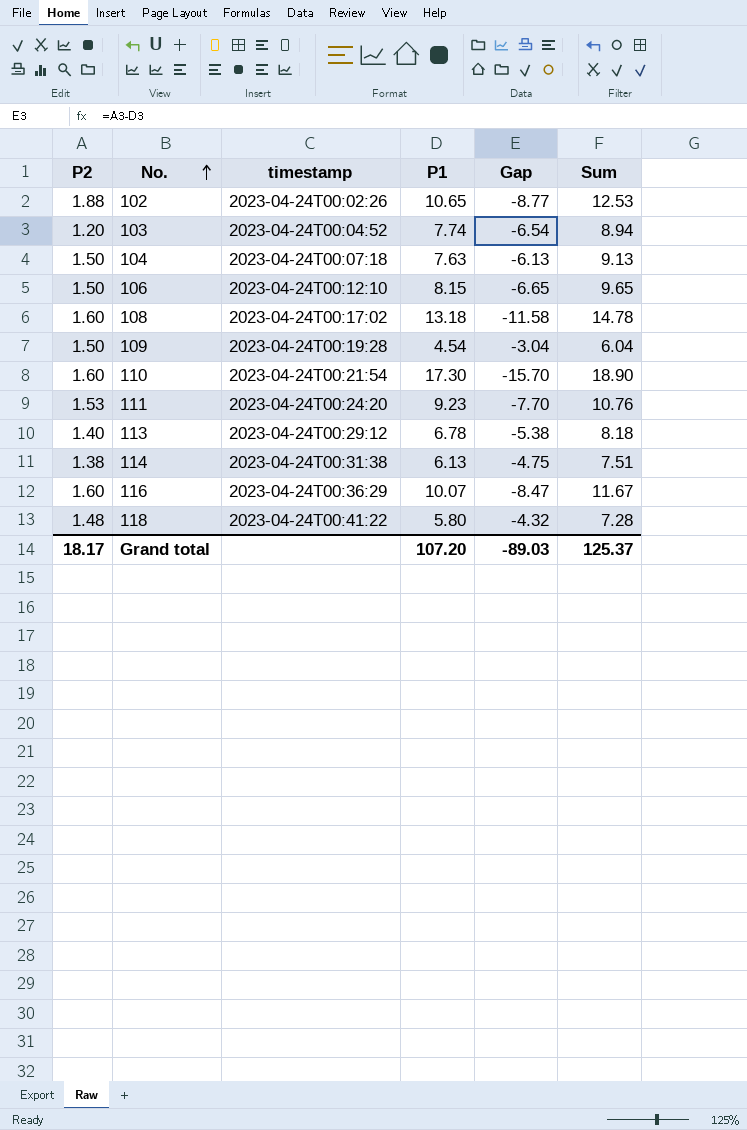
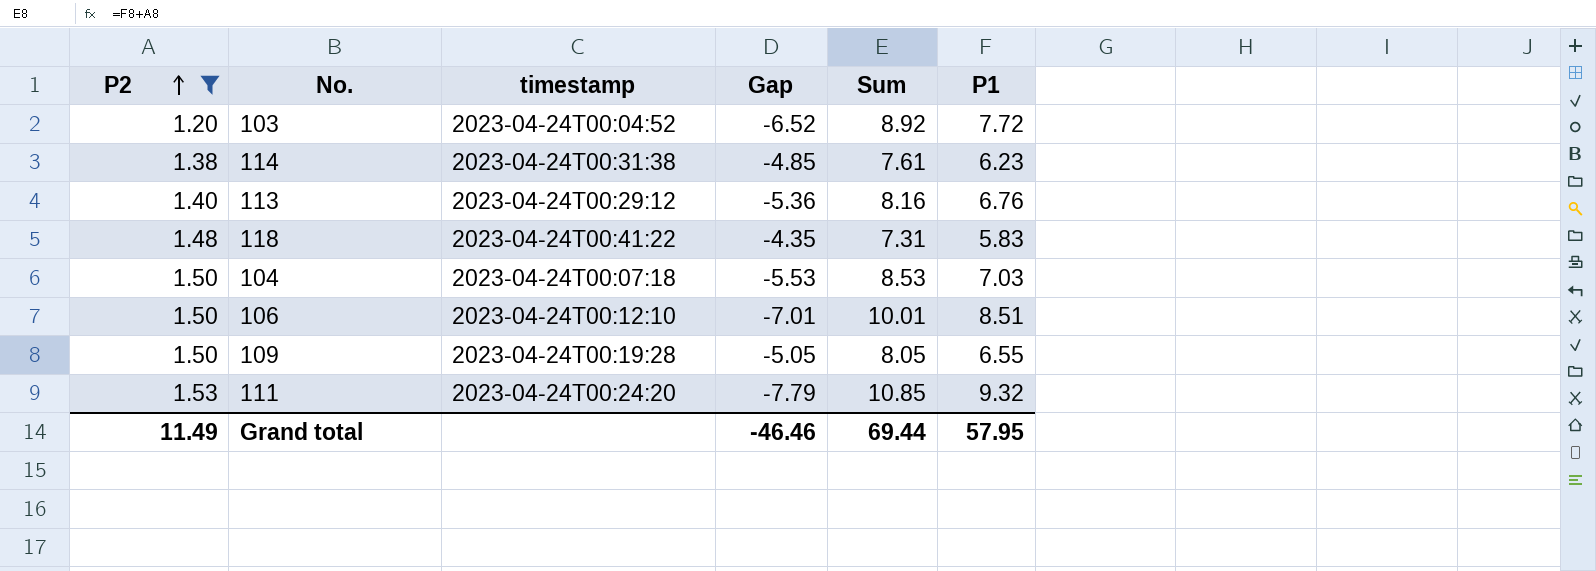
filter: none -> P2 <= 1.53
row order: No. ascending -> P2 ascending
column P1 | position: 4 -> 6
103 | Gap: -6.54 -> -6.52
103 | Sum: 8.94 -> 8.92
103 | P1: 7.74 -> 7.72
114 | Gap: -4.75 -> -4.85
114 | Sum: 7.51 -> 7.61
114 | P1: 6.13 -> 6.23
113 | Gap: -5.38 -> -5.36
113 | Sum: 8.18 -> 8.16
113 | P1: 6.78 -> 6.76
118 | Gap: -4.32 -> -4.35
118 | Sum: 7.28 -> 7.31
118 | P1: 5.80 -> 5.83
104 | Gap: -6.13 -> -5.53
104 | Sum: 9.13 -> 8.53
104 | P1: 7.63 -> 7.03
106 | Gap: -6.65 -> -7.01
106 | Sum: 9.65 -> 10.01
106 | P1: 8.15 -> 8.51
109 | Gap: -3.04 -> -5.05
109 | Sum: 6.04 -> 8.05
109 | P1: 4.54 -> 6.55
111 | Gap: -7.70 -> -7.79
111 | Sum: 10.76 -> 10.85
111 | P1: 9.23 -> 9.32
Grand total | P2: 18.17 -> 11.49
Grand total | Gap: -89.03 -> -46.46
Grand total | Sum: 125.37 -> 69.44
Grand total | P1: 107.20 -> 57.95

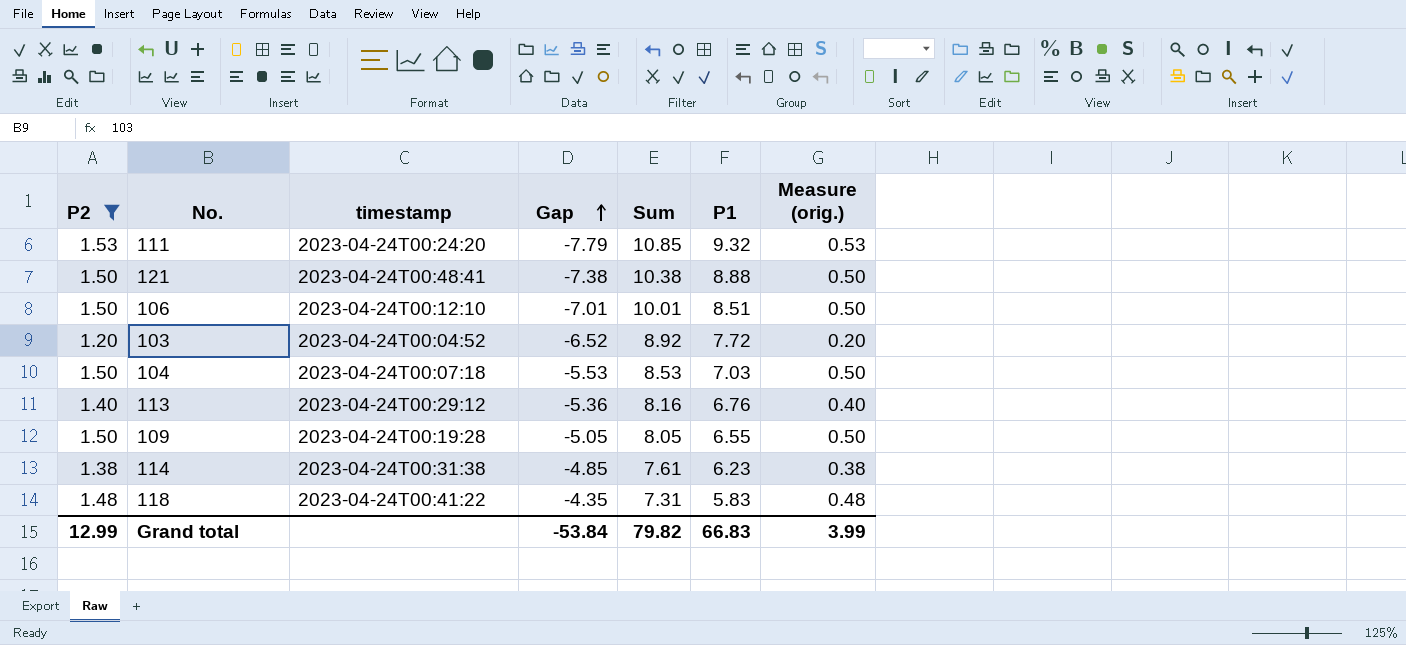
row order: P2 ascending -> Gap ascending
column Measure (orig.) | formula: none -> [P2] - 1
row 121: none -> 1.50 | 2023-04-24T00:48:41 | -7.38 | 10.38 | 8.88 | 0.50
Grand total | P2: 11.49 -> 12.99
Grand total | Gap: -46.46 -> -53.84
Grand total | Sum: 69.44 -> 79.82
Grand total | P1: 57.95 -> 66.83

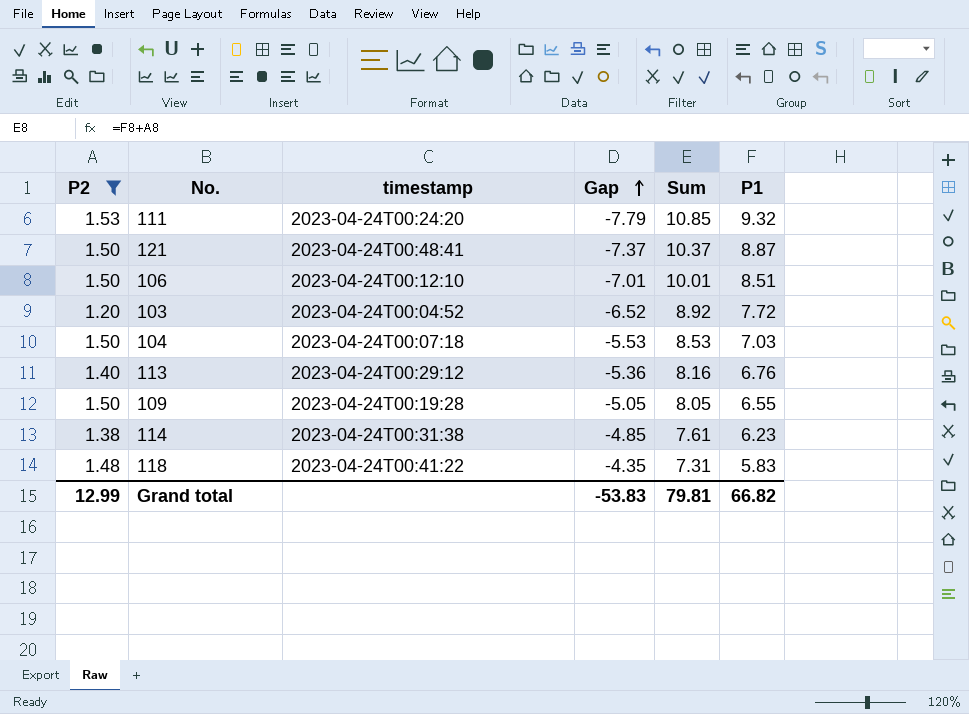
column Measure (orig.) | formula: [P2] - 1 -> none
121 | Gap: -7.38 -> -7.37
121 | Sum: 10.38 -> 10.37
121 | P1: 8.88 -> 8.87
Grand total | Gap: -53.84 -> -53.83
Grand total | Sum: 79.82 -> 79.81
Grand total | P1: 66.83 -> 66.82

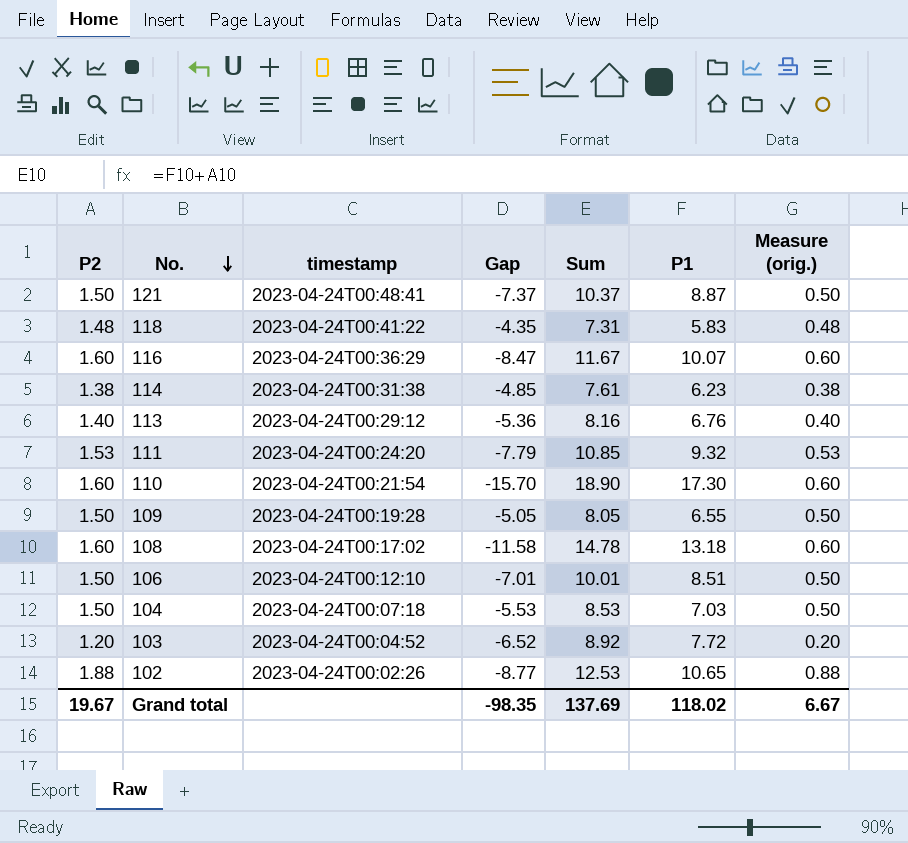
filter: P2 <= 1.53 -> none
row order: Gap ascending -> No. descending
column Measure (orig.) | formula: none -> [P2] - 1
Grand total | P2: 12.99 -> 19.67
Grand total | Gap: -53.83 -> -98.35
Grand total | Sum: 79.81 -> 137.69
Grand total | P1: 66.82 -> 118.02

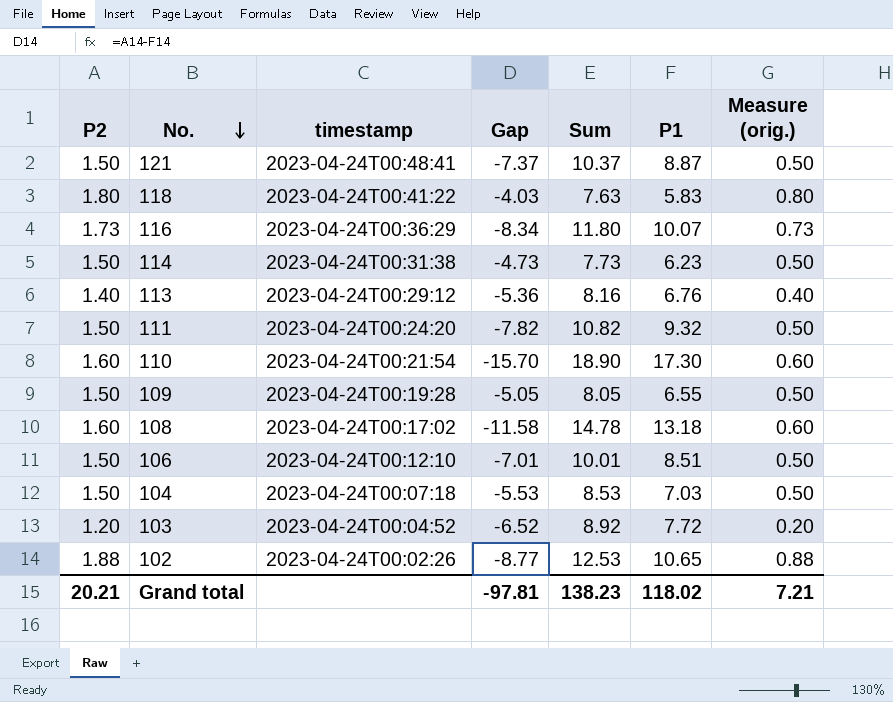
118 | P2: 1.48 -> 1.80
118 | Gap: -4.35 -> -4.03
118 | Sum: 7.31 -> 7.63
118 | Measure (orig.): 0.48 -> 0.80
116 | P2: 1.60 -> 1.73
116 | Gap: -8.47 -> -8.34
116 | Sum: 11.67 -> 11.80
116 | Measure (orig.): 0.60 -> 0.73
114 | P2: 1.38 -> 1.50
114 | Gap: -4.85 -> -4.73
114 | Sum: 7.61 -> 7.73
114 | Measure (orig.): 0.38 -> 0.50
111 | P2: 1.53 -> 1.50
111 | Gap: -7.79 -> -7.82
111 | Sum: 10.85 -> 10.82
111 | Measure (orig.): 0.53 -> 0.50
Grand total | P2: 19.67 -> 20.21
Grand total | Gap: -98.35 -> -97.81
Grand total | Sum: 137.69 -> 138.23
Grand total | Measure (orig.): 6.67 -> 7.21

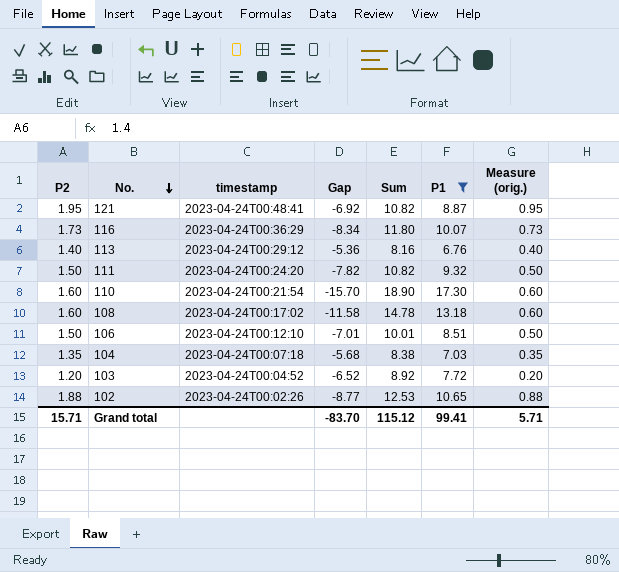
filter: none -> P1 >= 6.76
121 | P2: 1.50 -> 1.95
121 | Gap: -7.37 -> -6.92
121 | Sum: 10.37 -> 10.82
121 | Measure (orig.): 0.50 -> 0.95
104 | P2: 1.50 -> 1.35
104 | Gap: -5.53 -> -5.68
104 | Sum: 8.53 -> 8.38
104 | Measure (orig.): 0.50 -> 0.35
Grand total | P2: 20.21 -> 15.71
Grand total | Gap: -97.81 -> -83.70
Grand total | Sum: 138.23 -> 115.12
Grand total | P1: 118.02 -> 99.41
Grand total | Measure (orig.): 7.21 -> 5.71

